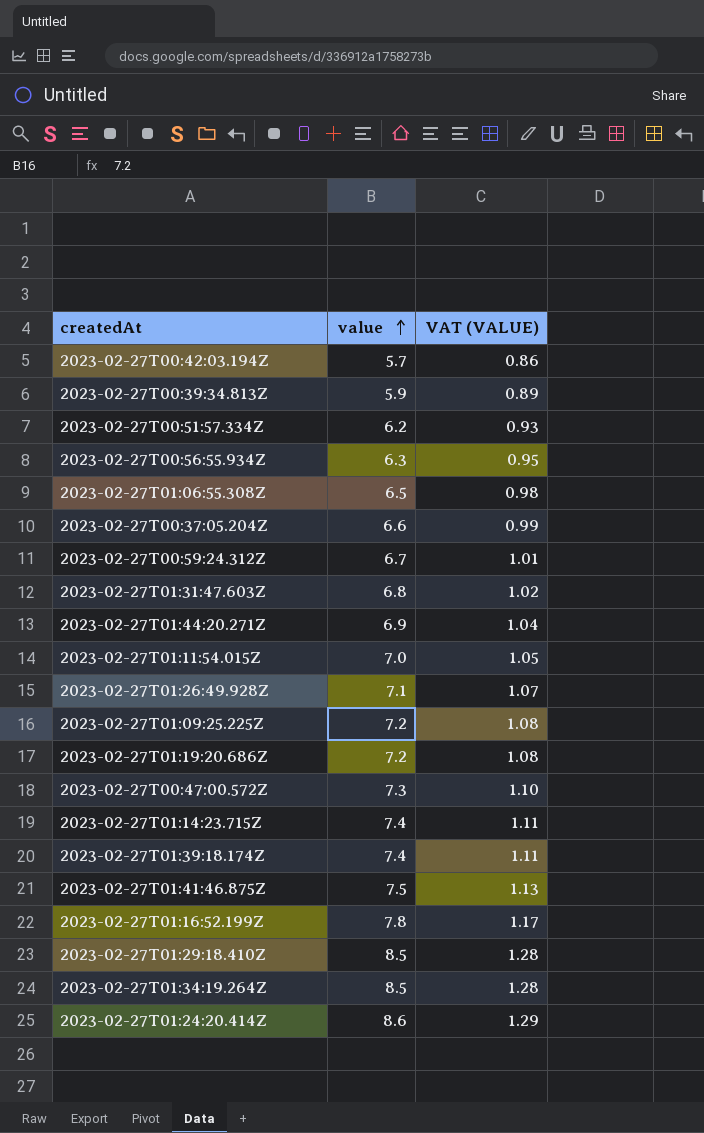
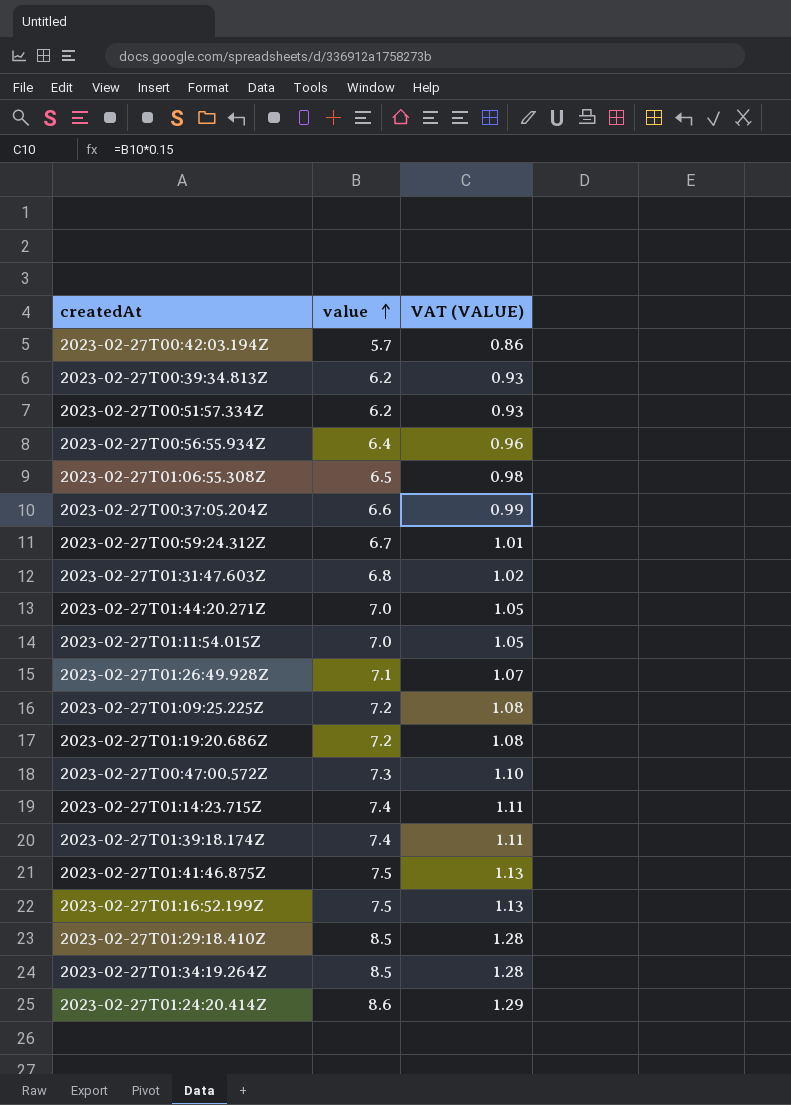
2023-02-27T00:39:34.813Z | value: 5.9 -> 6.2
2023-02-27T00:39:34.813Z | VAT (VALUE): 0.89 -> 0.93
2023-02-27T00:56:55.934Z | value: 6.3 -> 6.4
2023-02-27T00:56:55.934Z | VAT (VALUE): 0.95 -> 0.96
2023-02-27T01:44:20.271Z | value: 6.9 -> 7.0
2023-02-27T01:44:20.271Z | VAT (VALUE): 1.04 -> 1.05
2023-02-27T01:16:52.199Z | value: 7.8 -> 7.5
2023-02-27T01:16:52.199Z | VAT (VALUE): 1.17 -> 1.13

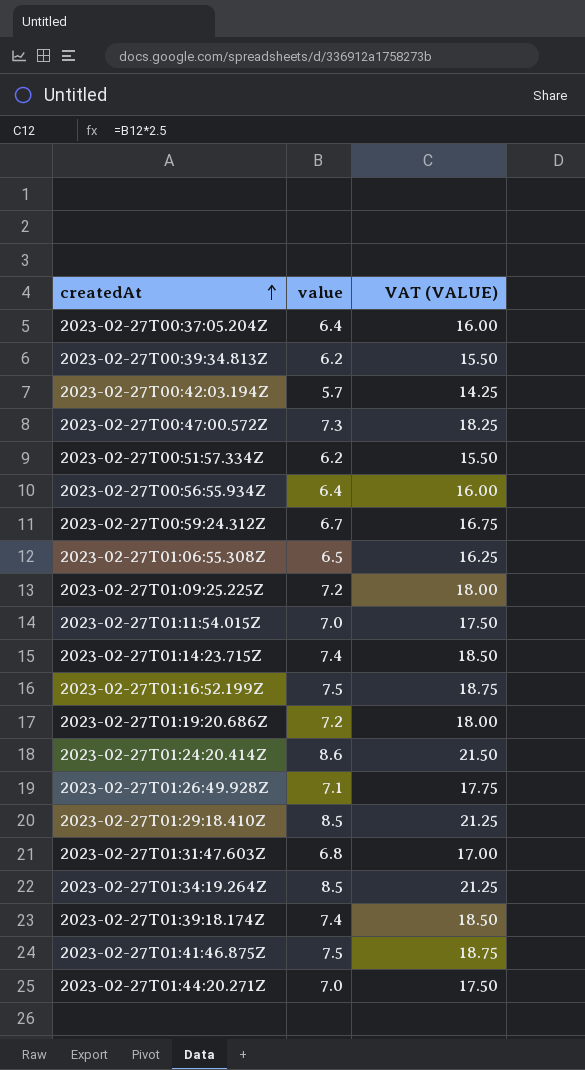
row order: value ascending -> createdAt ascending
column VAT (VALUE) | formula: [value] * 0.15 -> [value] * 2.5
2023-02-27T00:37:05.204Z | value: 6.6 -> 6.4

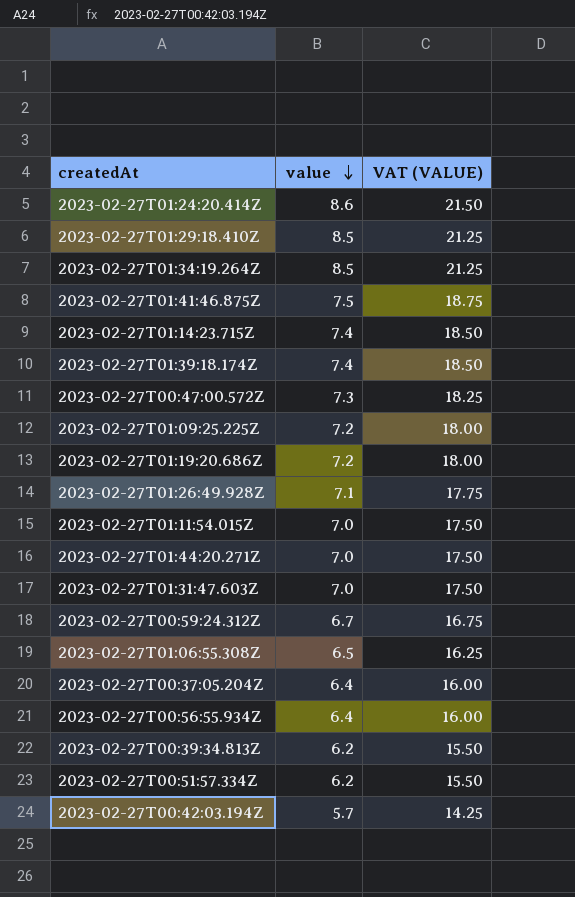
row order: createdAt ascending -> value descending
row 2023-02-27T01:16:52.199Z: 7.5 | 18.75 -> none
2023-02-27T01:31:47.603Z | value: 6.8 -> 7.0
2023-02-27T01:31:47.603Z | VAT (VALUE): 17.00 -> 17.50

